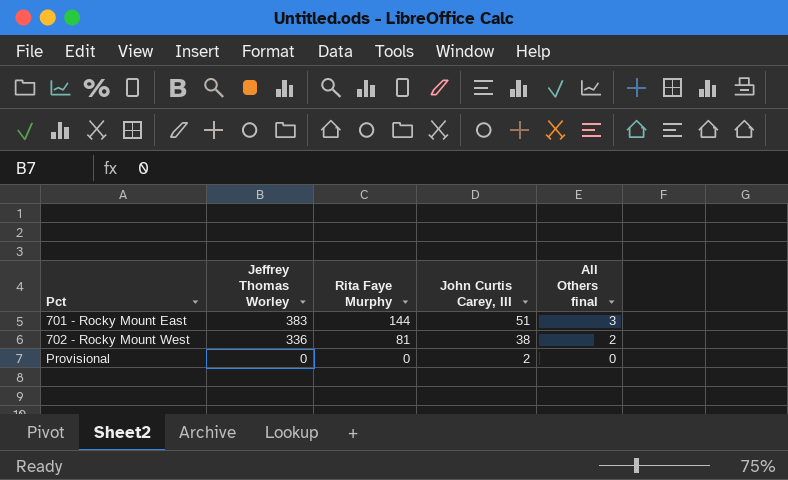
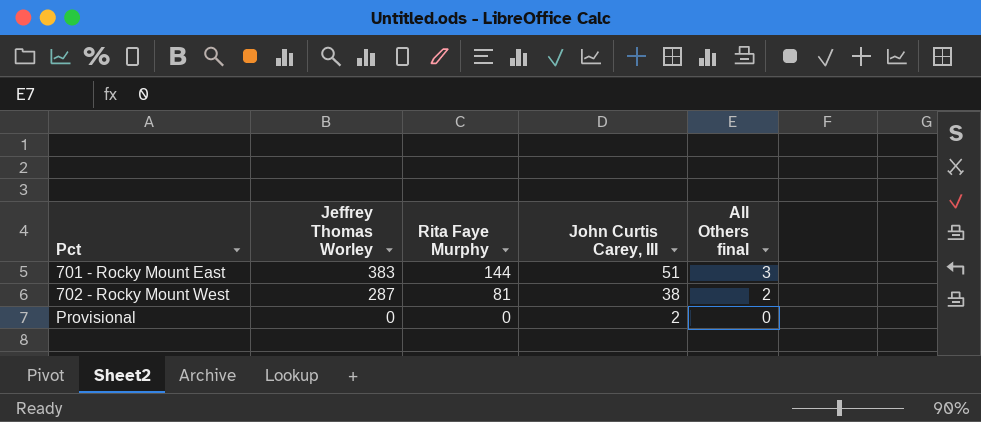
702 - Rocky Mount West | Jeffrey Thomas Worley: 336 -> 287

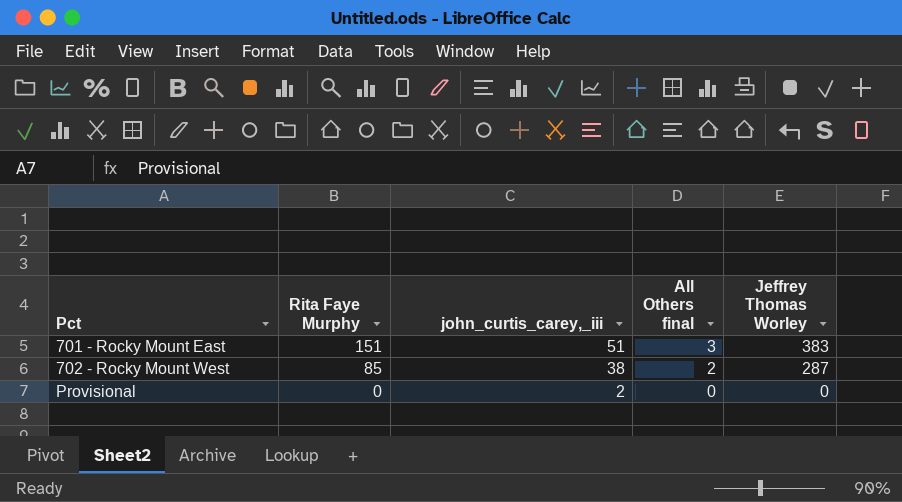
column name: John Curtis Carey, III -> john_curtis_carey,_iii
column Jeffrey Thomas Worley | position: 2 -> 5
701 - Rocky Mount East | Rita Faye Murphy: 144 -> 151
702 - Rocky Mount West | Rita Faye Murphy: 81 -> 85

